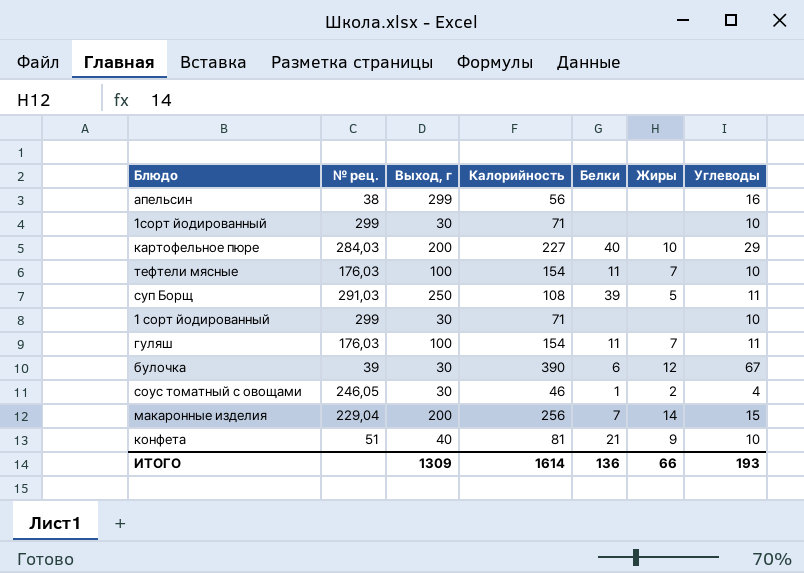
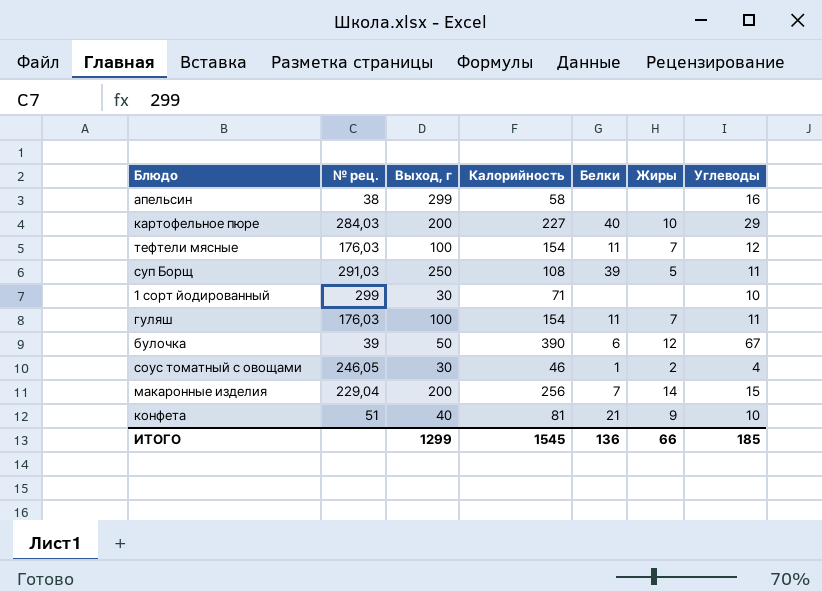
row 1сорт йодированный: 299 | 30 | 71 | none | none | 10 -> none
апельсин | Калорийность: 56 -> 58
тефтели мясные | Углеводы: 10 -> 12
булочка | Выход, г: 30 -> 50
ИТОГО | Выход, г: 1309 -> 1299
ИТОГО | Калорийность: 1614 -> 1545
ИТОГО | Углеводы: 193 -> 185

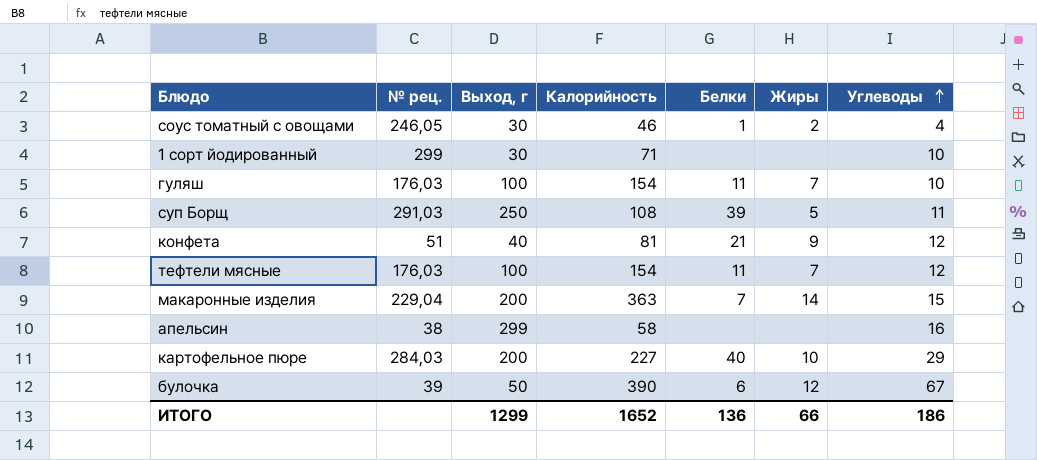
row order: none -> Углеводы ascending
гуляш | Углеводы: 11 -> 10
конфета | Углеводы: 10 -> 12
макаронные изделия | Калорийность: 256 -> 363
ИТОГО | Калорийность: 1545 -> 1652
ИТОГО | Углеводы: 185 -> 186

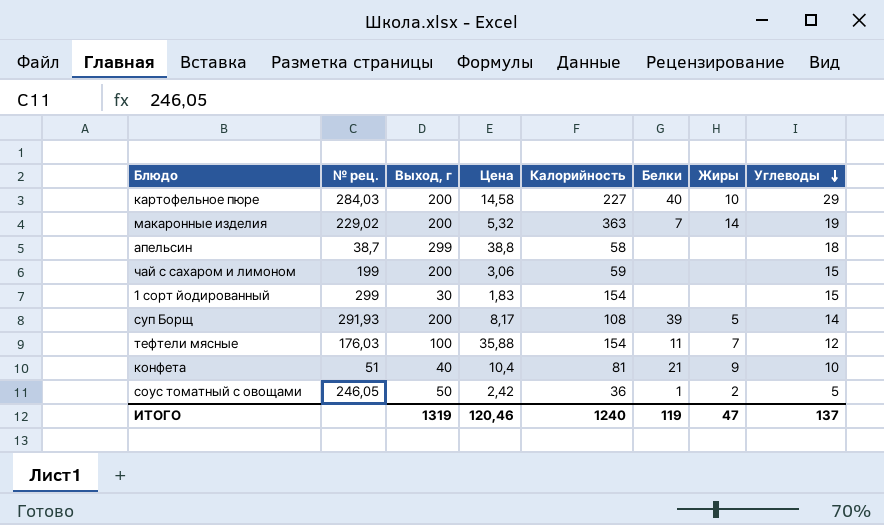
row order: Углеводы ascending -> Углеводы descending
column Цена | position: none -> 4
row гуляш: 176,03 | 100 | 154 | 11 | 7 | 10 -> none
row булочка: 39 | 50 | 390 | 6 | 12 | 67 -> none
макаронные изделия | № рец.: 229,04 -> 229,02
макаронные изделия | Углеводы: 15 -> 19
апельсин | № рец.: 38 -> 38,7
апельсин | Углеводы: 16 -> 18
row чай с сахаром и лимоном: none -> 199 | 200 | 3,06 | 59 | none | none | 15
1 сорт йодированный | Калорийность: 71 -> 154
1 сорт йодированный | Углеводы: 10 -> 15
суп Борщ | № рец.: 291,03 -> 291,93
суп Борщ | Выход, г: 250 -> 200
суп Борщ | Углеводы: 11 -> 14
конфета | Углеводы: 12 -> 10
соус томатный с овощами | Выход, г: 30 -> 50
соус томатный с овощами | Калорийность: 46 -> 36
соус томатный с овощами | Углеводы: 4 -> 5
ИТОГО | Выход, г: 1299 -> 1319
ИТОГО | Калорийность: 1652 -> 1240
ИТОГО | Белки: 136 -> 119
ИТОГО | Жиры: 66 -> 47
ИТОГО | Углеводы: 186 -> 137

